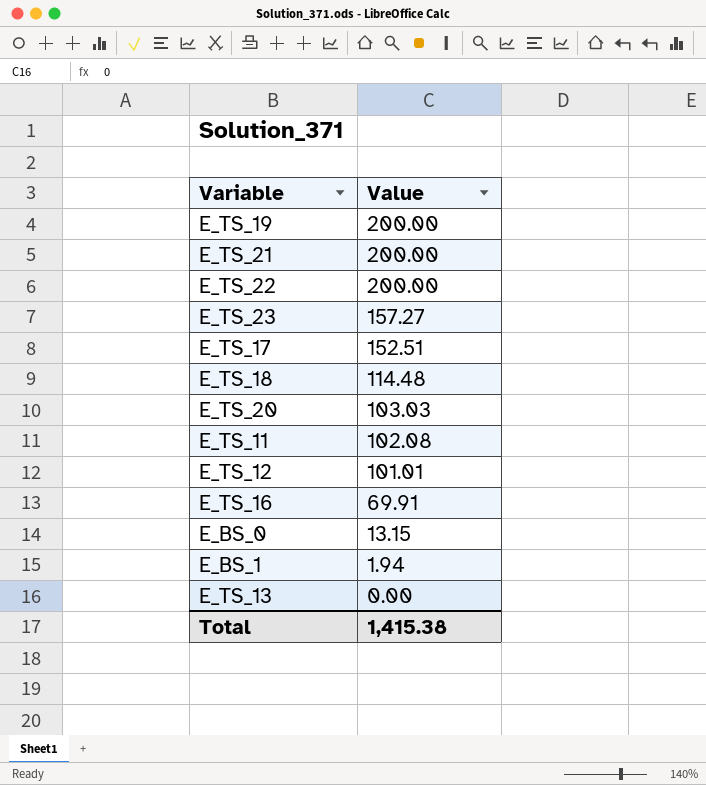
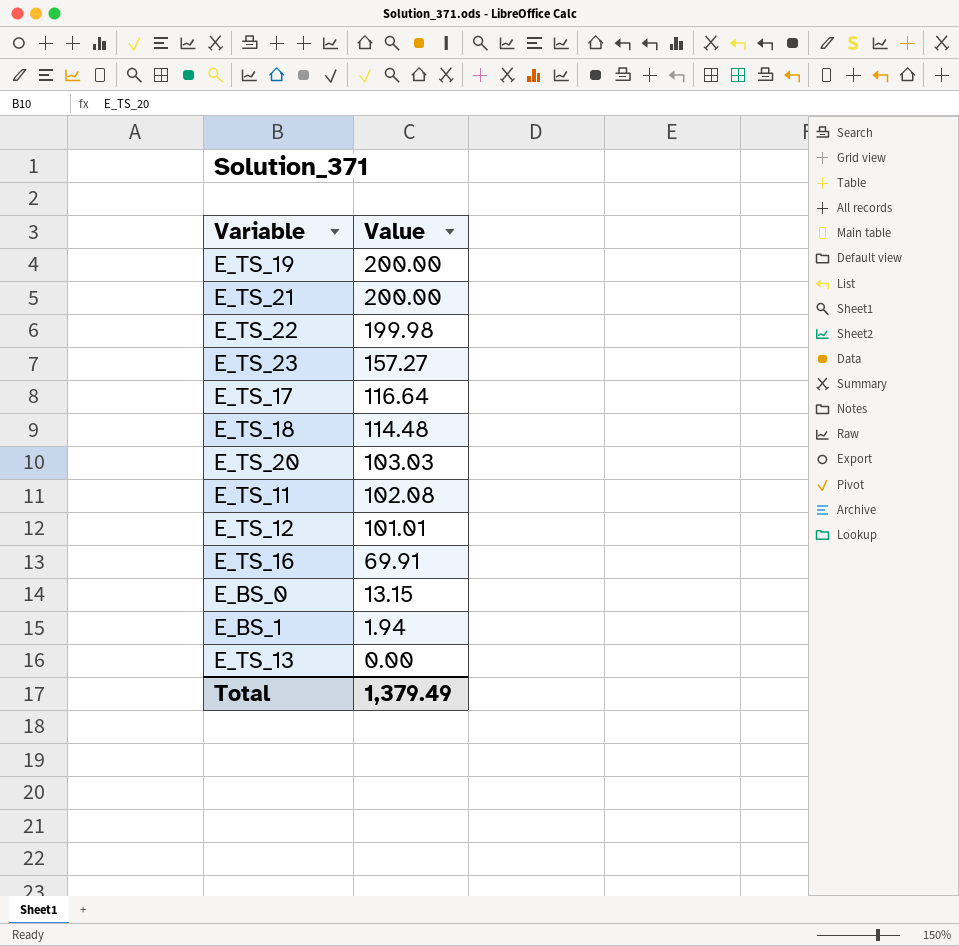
E_TS_22 | Value: 200.00 -> 199.98
E_TS_17 | Value: 152.51 -> 116.64
Total | Value: 1,415.38 -> 1,379.49

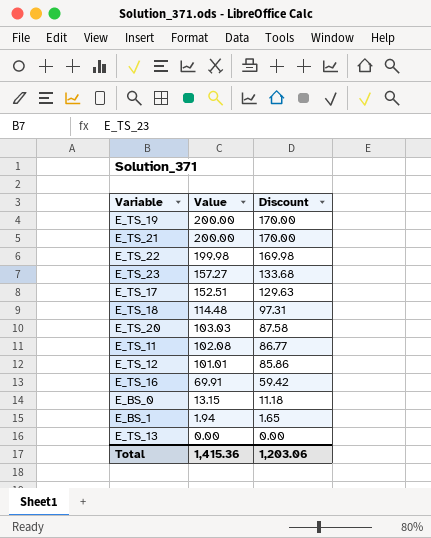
column Discount | formula: none -> [Value] * 0.85
E_TS_17 | Value: 116.64 -> 152.51
Total | Value: 1,379.49 -> 1,415.36

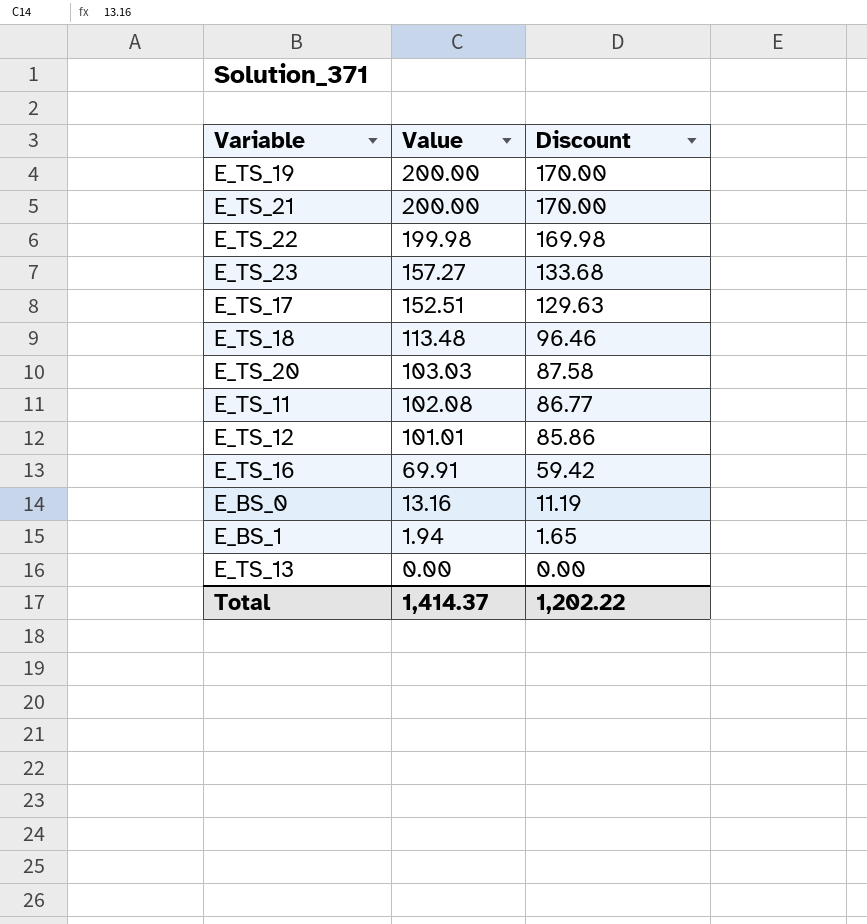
E_TS_18 | Value: 114.48 -> 113.48
E_TS_18 | Discount: 97.31 -> 96.46
E_BS_0 | Value: 13.15 -> 13.16
E_BS_0 | Discount: 11.18 -> 11.19
Total | Value: 1,415.36 -> 1,414.37
Total | Discount: 1,203.06 -> 1,202.22

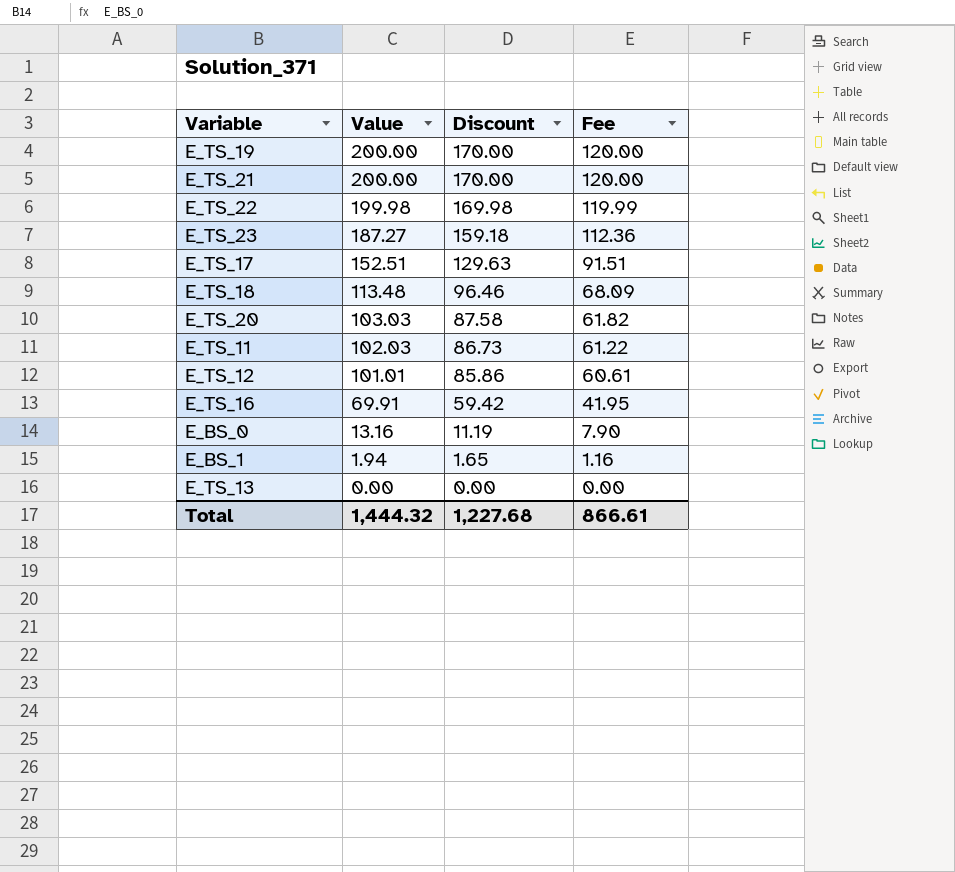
column Fee | formula: none -> [Value] * 0.6
E_TS_23 | Value: 157.27 -> 187.27
E_TS_23 | Discount: 133.68 -> 159.18
E_TS_11 | Value: 102.08 -> 102.03
E_TS_11 | Discount: 86.77 -> 86.73
Total | Value: 1,414.37 -> 1,444.32
Total | Discount: 1,202.22 -> 1,227.68

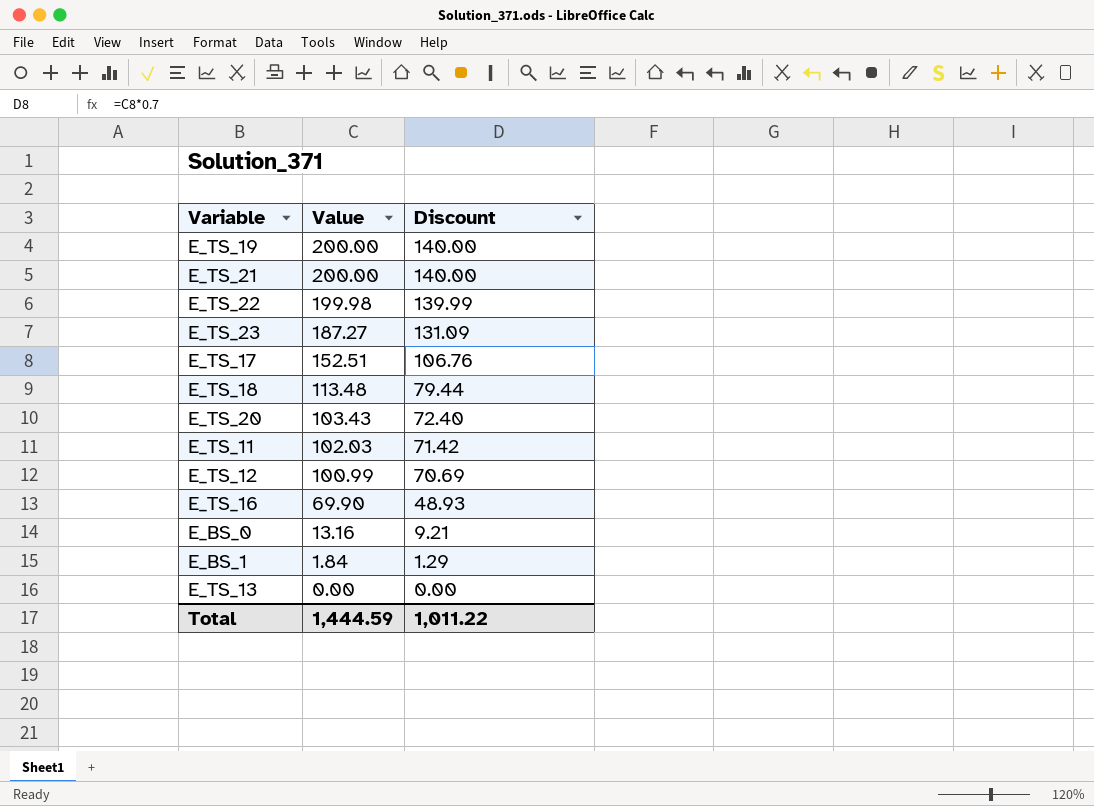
column Fee | formula: [Value] * 0.6 -> none
column Discount | formula: [Value] * 0.85 -> [Value] * 0.7
E_TS_20 | Value: 103.03 -> 103.43
E_TS_12 | Value: 101.01 -> 100.99
E_TS_16 | Value: 69.91 -> 69.90
E_BS_1 | Value: 1.94 -> 1.84
Total | Value: 1,444.32 -> 1,444.59
Total | Discount: 1,227.68 -> 1,011.22

